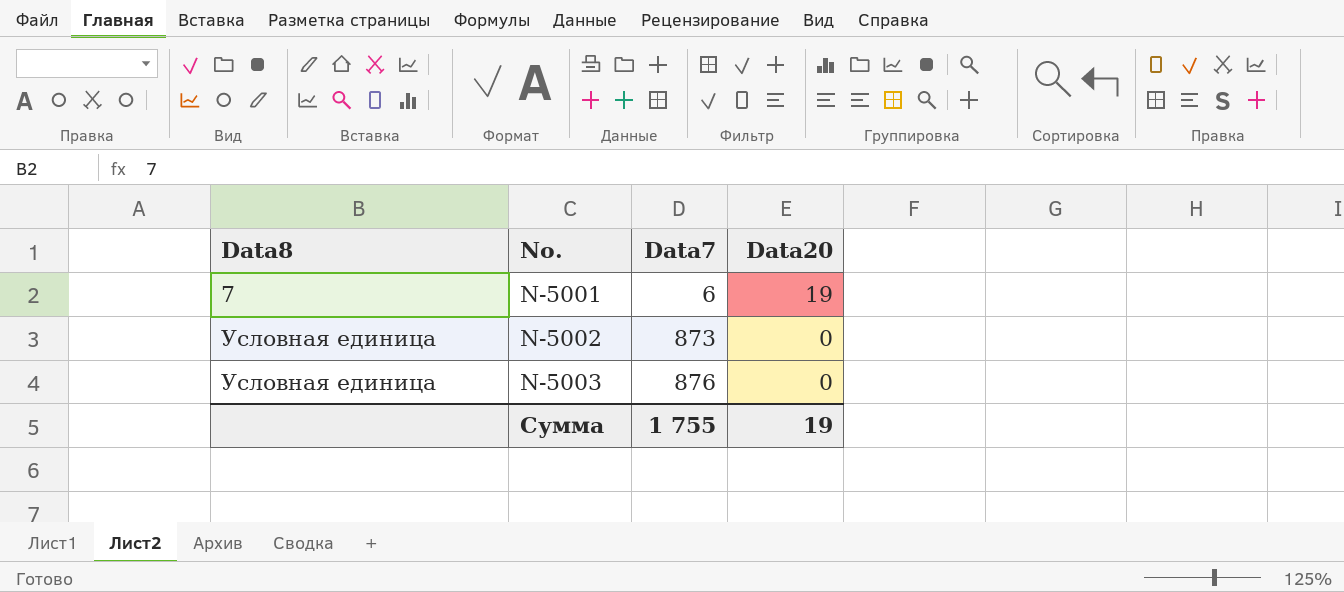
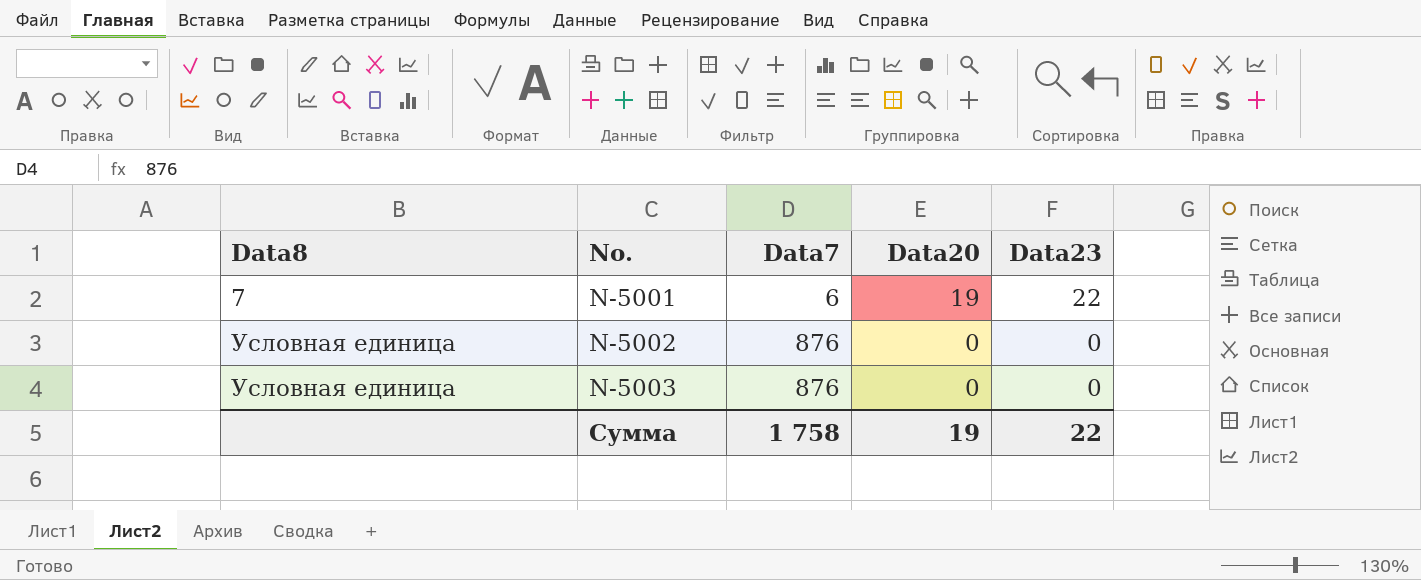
column Data23 | position: none -> 5
N-5002 | Data7: 873 -> 876
Сумма | Data7: 1 755 -> 1 758

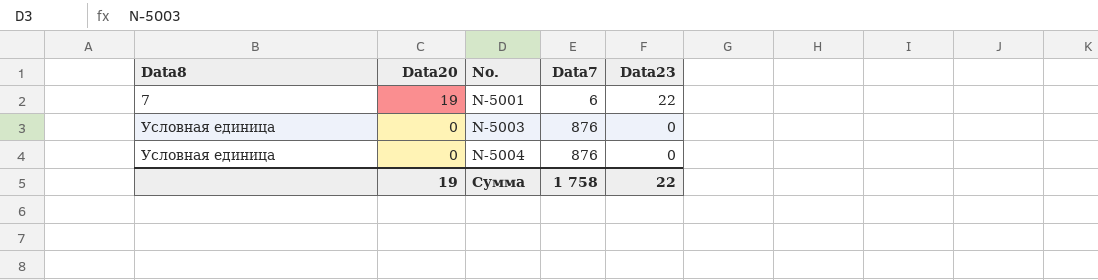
column Data20 | position: 4 -> 2
row N-5002: Условная единица | 876 | 0 | 0 -> none
row N-5004: none -> Условная единица | 0 | 876 | 0

